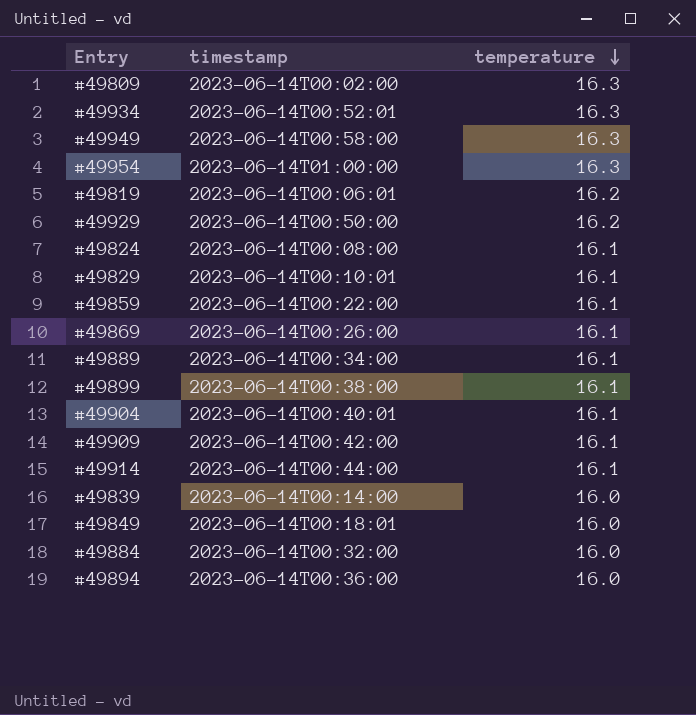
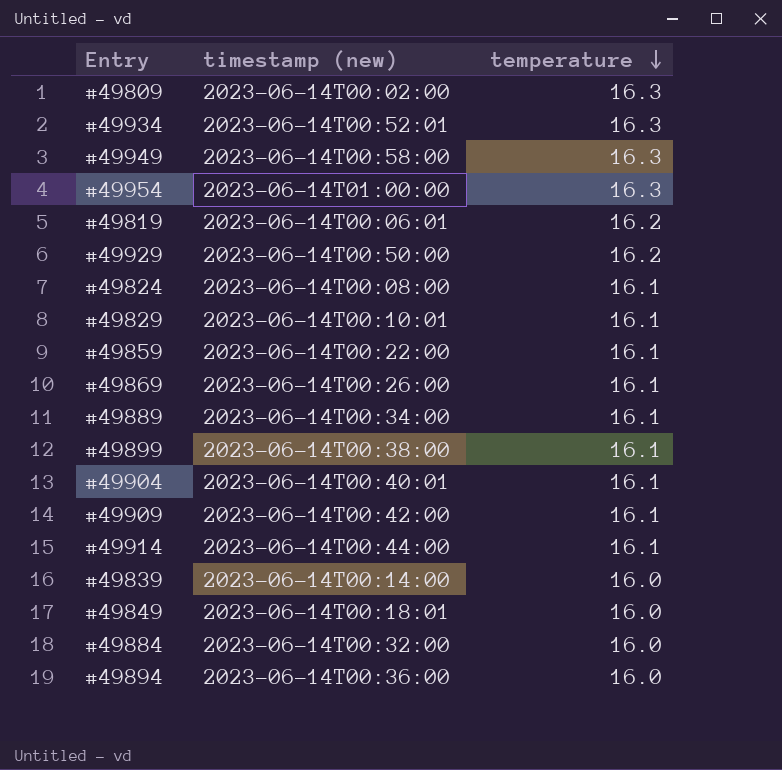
column name: timestamp -> timestamp (new)

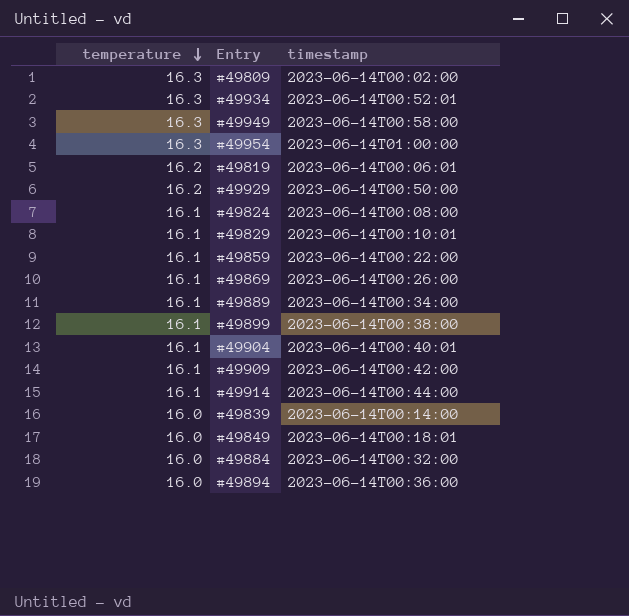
column temperature | position: 3 -> 1
column name: timestamp (new) -> timestamp

